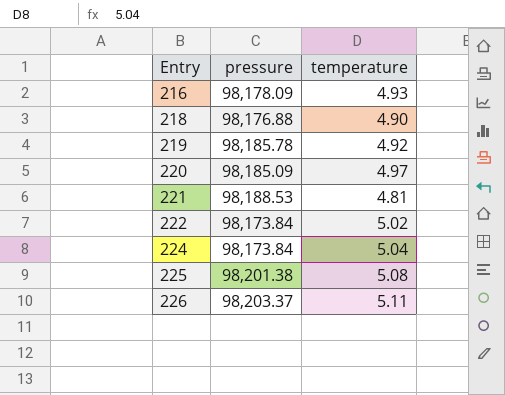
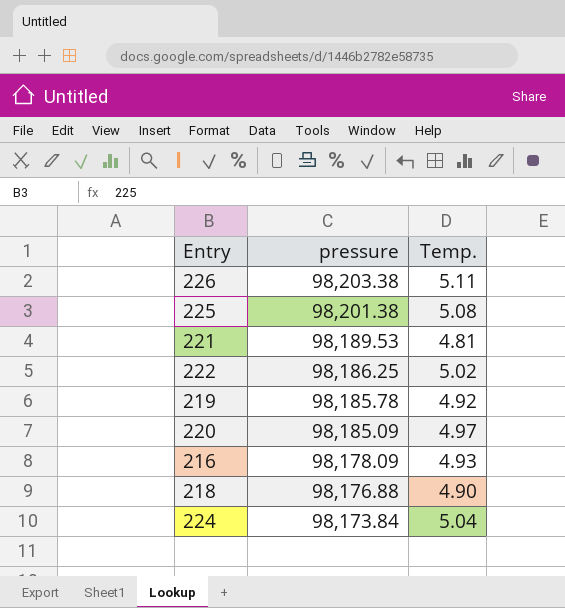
row order: Entry ascending -> pressure descending
column name: temperature -> Temp.
226 | pressure: 98,203.37 -> 98,203.38
221 | pressure: 98,188.53 -> 98,189.53
222 | pressure: 98,173.84 -> 98,186.25

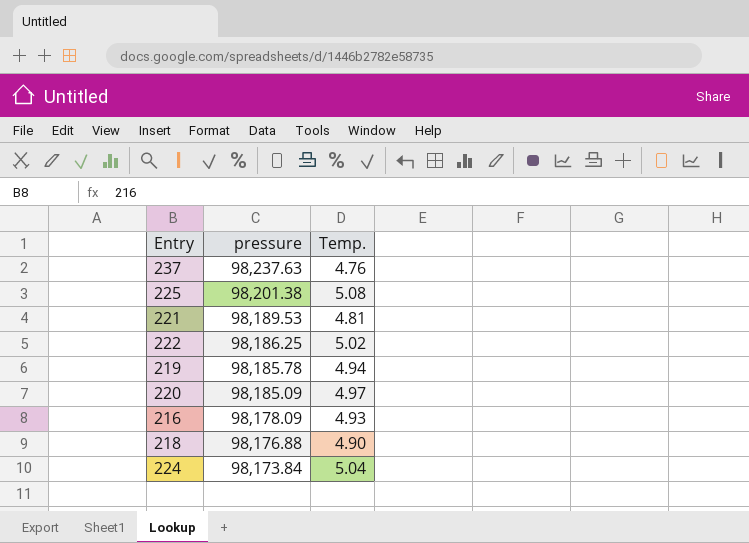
row 226: 98,203.38 | 5.11 -> none
row 237: none -> 98,237.63 | 4.76
219 | Temp.: 4.92 -> 4.94

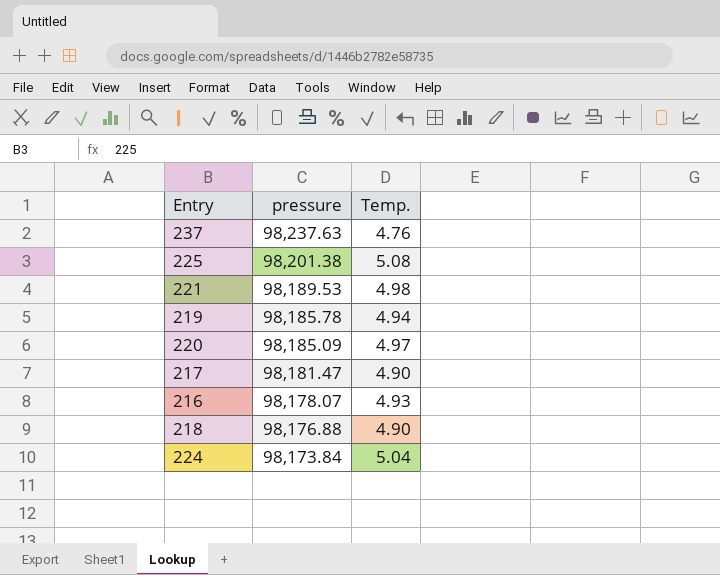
row 222: 98,186.25 | 5.02 -> none
221 | Temp.: 4.81 -> 4.98
row 217: none -> 98,181.47 | 4.90
216 | pressure: 98,178.09 -> 98,178.07

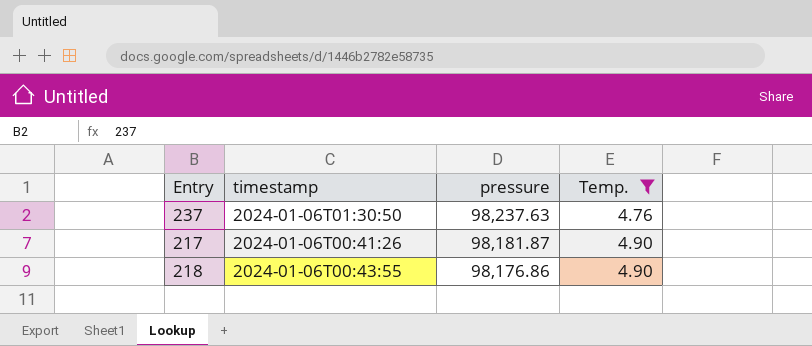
filter: none -> Temp. <= 4.90
column timestamp | position: none -> 2
217 | pressure: 98,181.47 -> 98,181.87
218 | pressure: 98,176.88 -> 98,176.86

